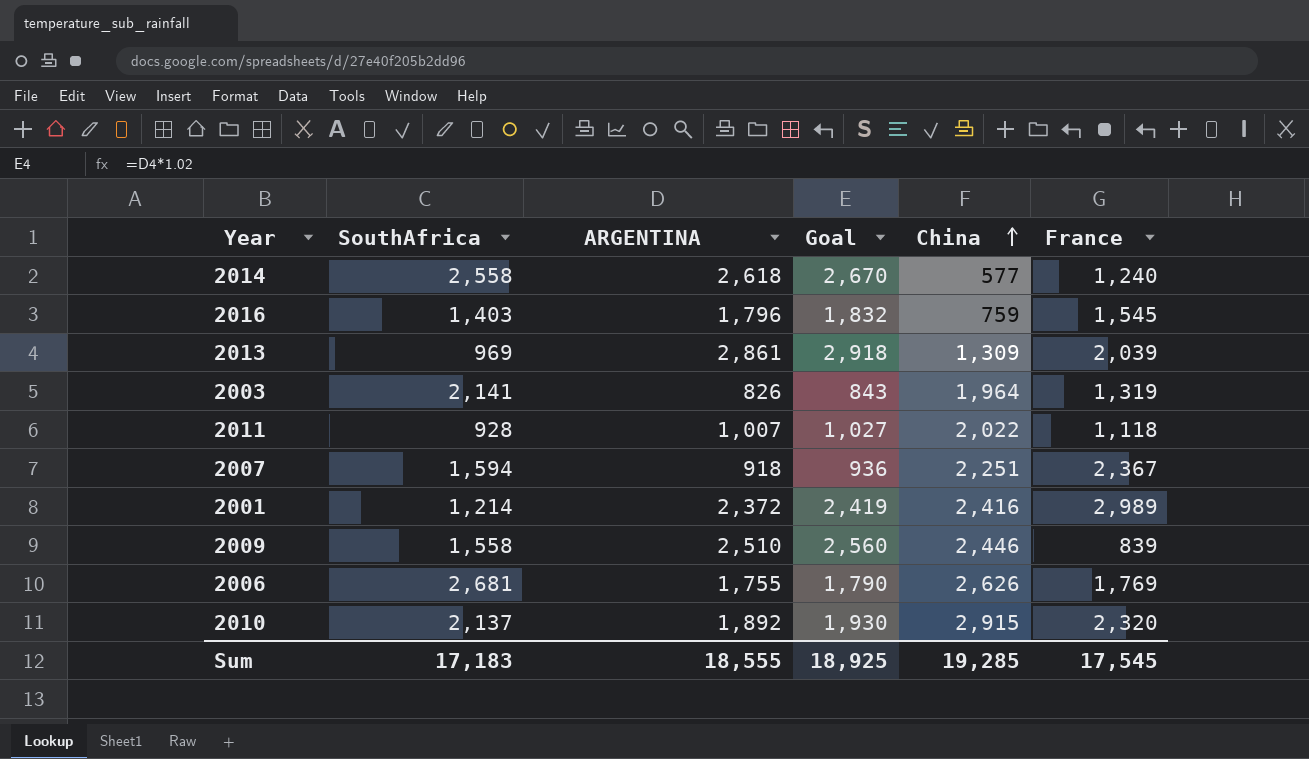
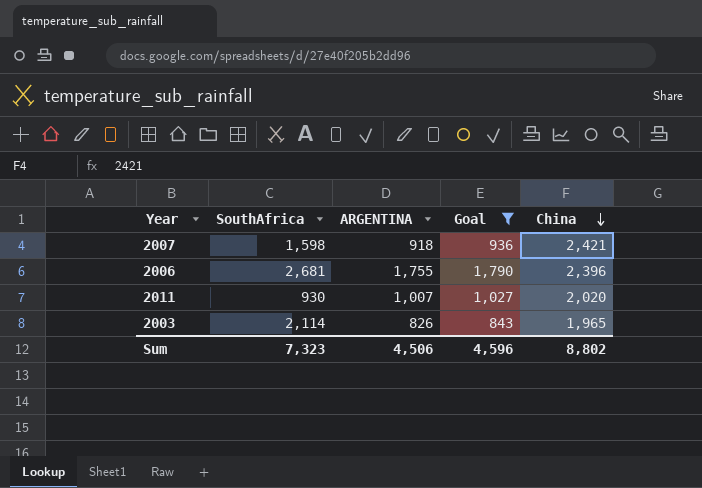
filter: none -> Goal <= 1,790
row order: China ascending -> China descending
column France | position: 6 -> none
2007 | SouthAfrica: 1,594 -> 1,598
2007 | China: 2,251 -> 2,421
2006 | China: 2,626 -> 2,396
2011 | SouthAfrica: 928 -> 930
2011 | China: 2,022 -> 2,020
2003 | SouthAfrica: 2,141 -> 2,114
2003 | China: 1,964 -> 1,965
Sum | SouthAfrica: 17,183 -> 7,323
Sum | ARGENTINA: 18,555 -> 4,506
Sum | Goal: 18,925 -> 4,596
Sum | China: 19,285 -> 8,802

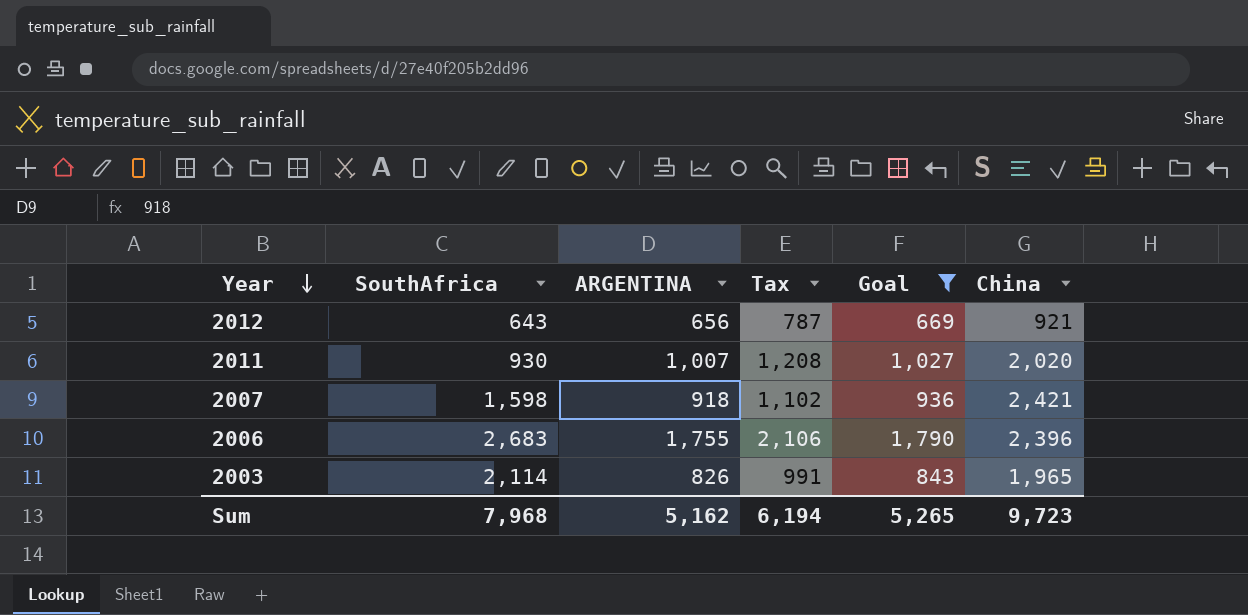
row order: China descending -> Year descending
column Tax | formula: none -> [ARGENTINA] * 1.2
row 2012: none -> 643 | 656 | 787 | 669 | 921
2006 | SouthAfrica: 2,681 -> 2,683
Sum | SouthAfrica: 7,323 -> 7,968
Sum | ARGENTINA: 4,506 -> 5,162
Sum | Goal: 4,596 -> 5,265
Sum | China: 8,802 -> 9,723

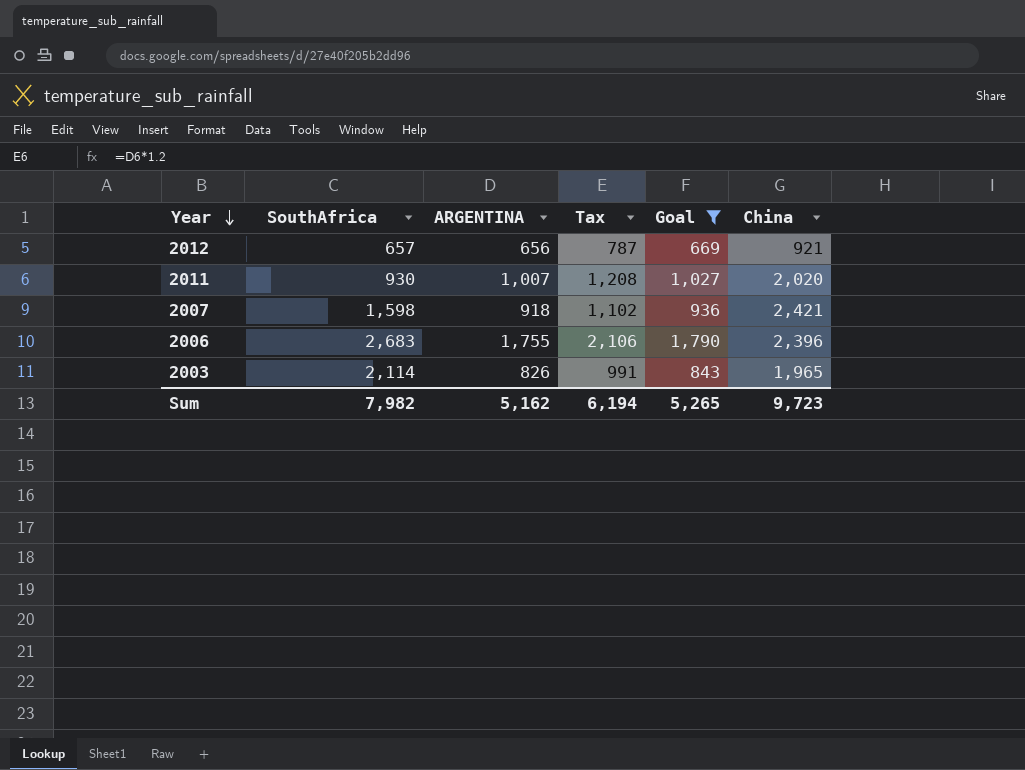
2012 | SouthAfrica: 643 -> 657
Sum | SouthAfrica: 7,968 -> 7,982

